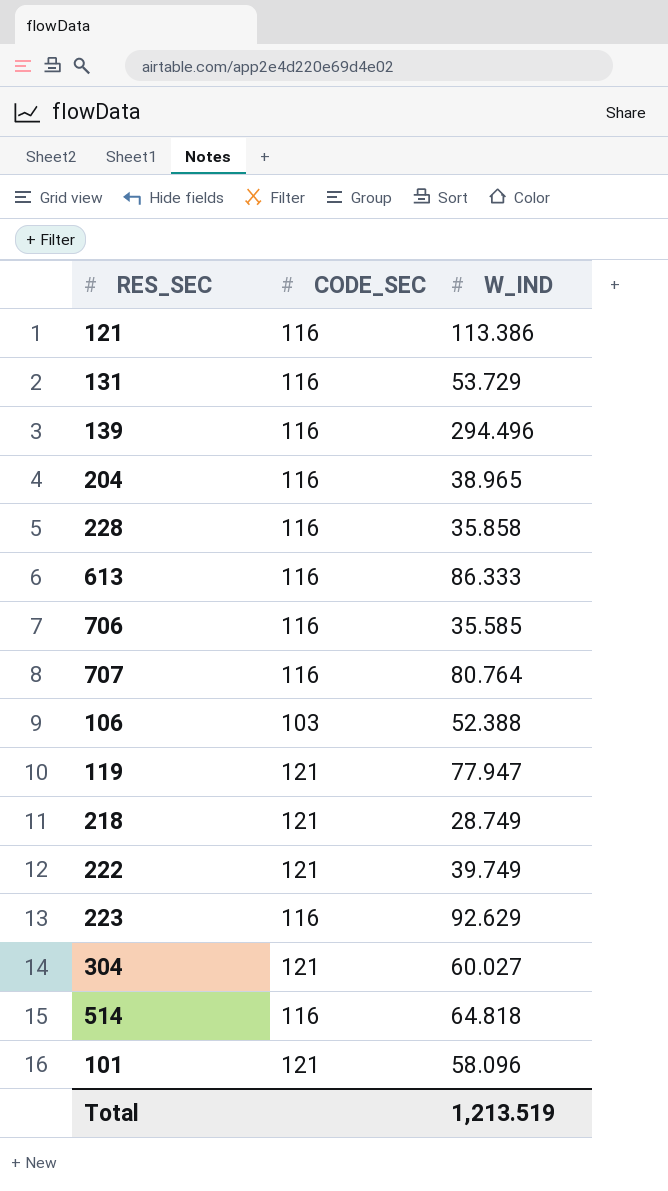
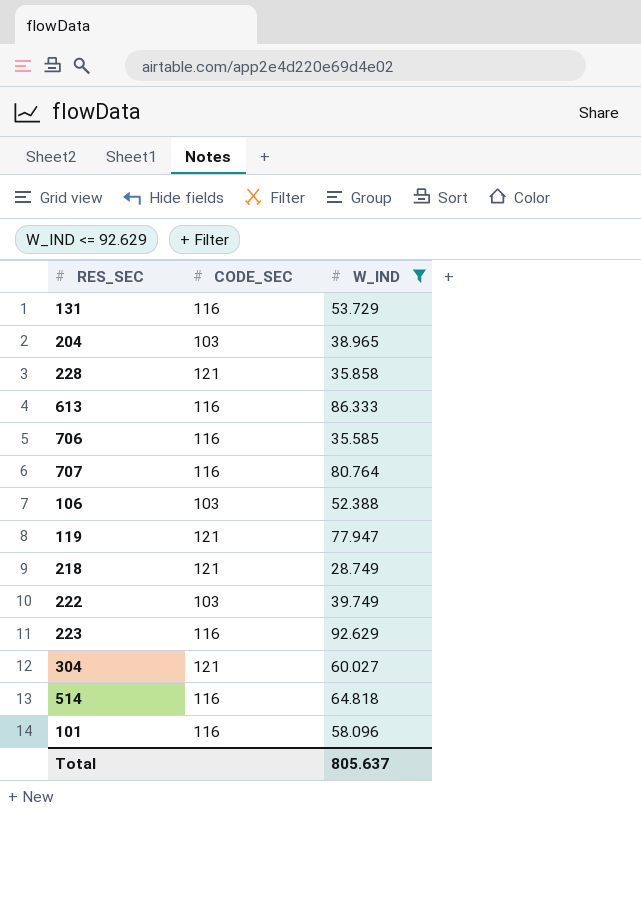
filter: none -> W_IND <= 92.629
204 | CODE_SEC: 116 -> 103
228 | CODE_SEC: 116 -> 121
222 | CODE_SEC: 121 -> 103
101 | CODE_SEC: 121 -> 116
Total | W_IND: 1,213.519 -> 805.637

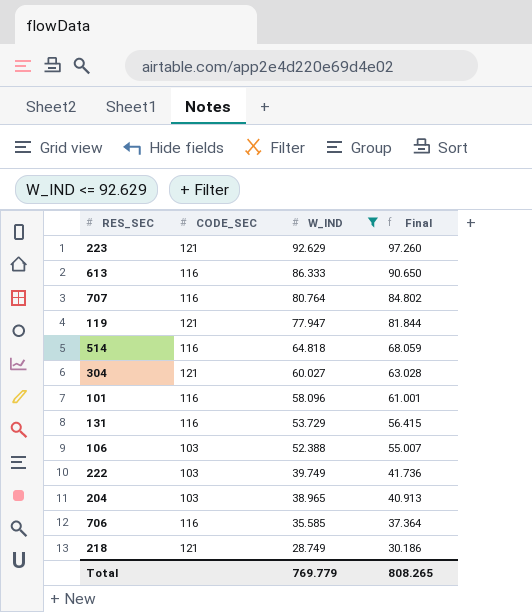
row order: none -> W_IND descending
column Final | formula: none -> [W_IND] * 1.05
row 228: 121 | 35.858 -> none
223 | CODE_SEC: 116 -> 121
Total | W_IND: 805.637 -> 769.779

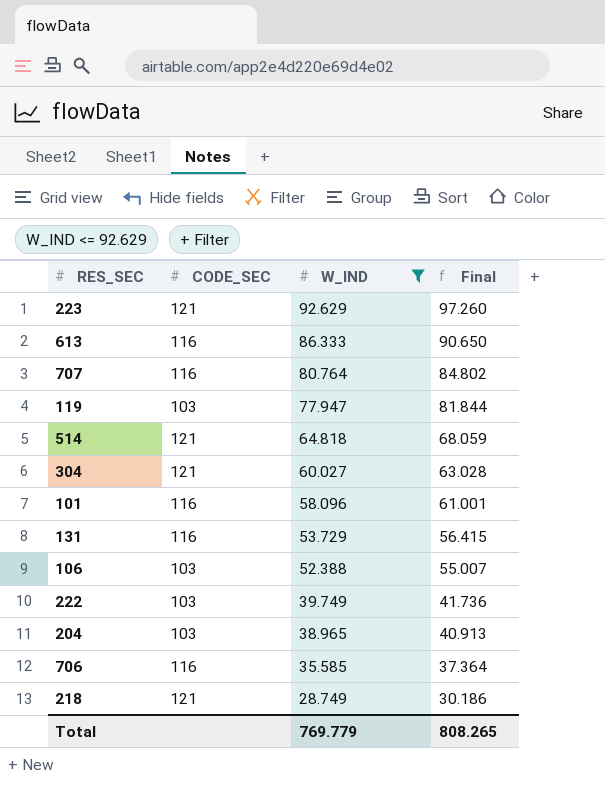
119 | CODE_SEC: 121 -> 103
514 | CODE_SEC: 116 -> 121

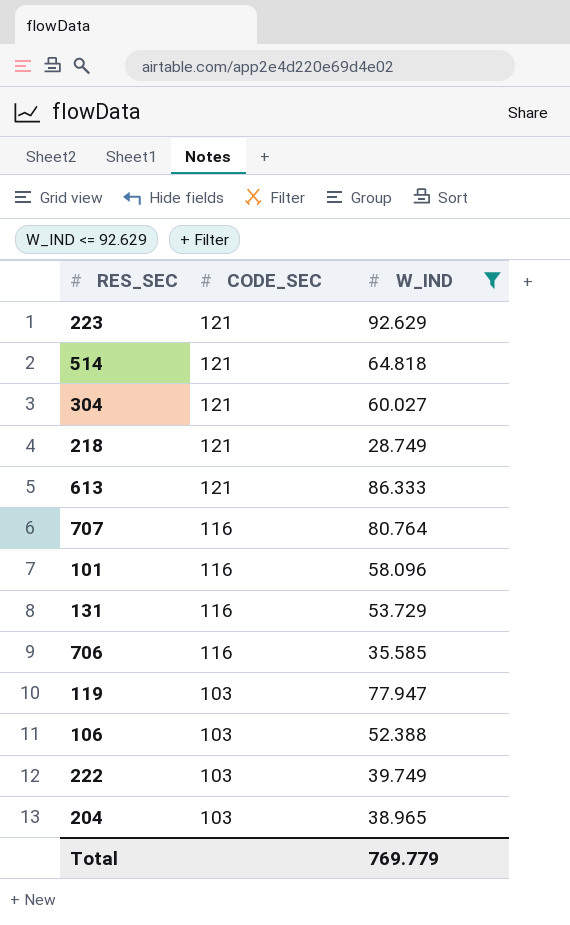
row order: W_IND descending -> CODE_SEC descending
column Final | formula: [W_IND] * 1.05 -> none
613 | CODE_SEC: 116 -> 121

